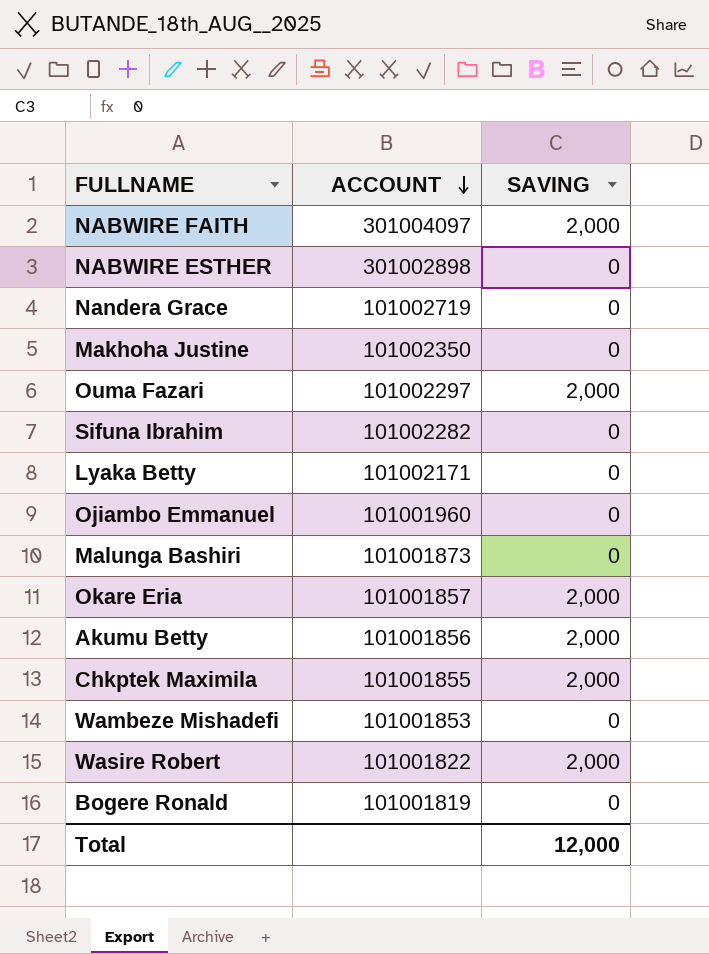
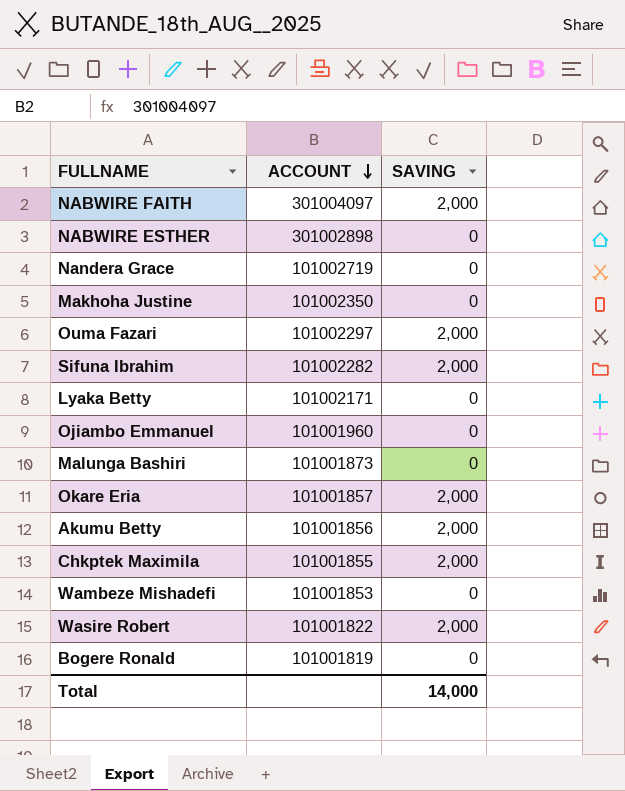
Sifuna Ibrahim | SAVING: 0 -> 2,000
Total | SAVING: 12,000 -> 14,000

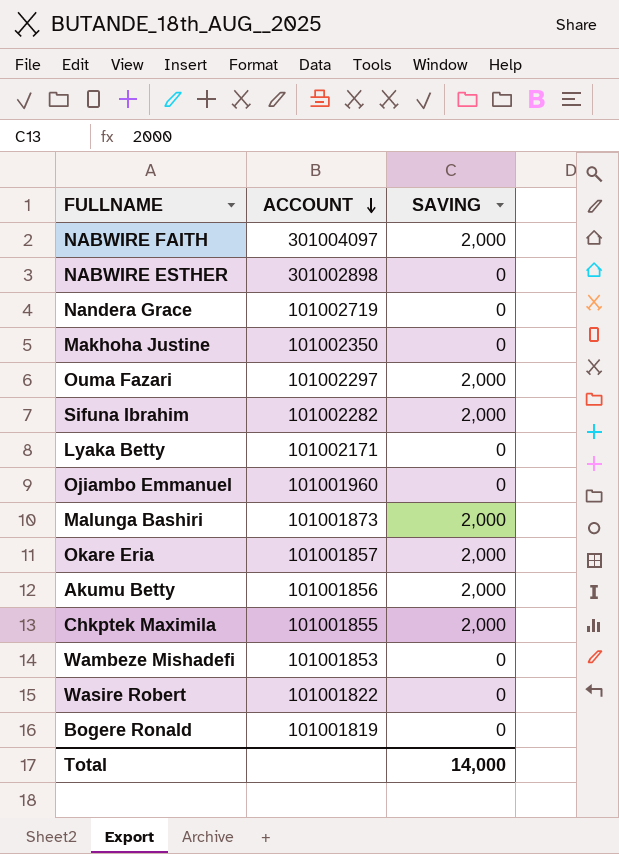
Malunga Bashiri | SAVING: 0 -> 2,000
Wasire Robert | SAVING: 2,000 -> 0

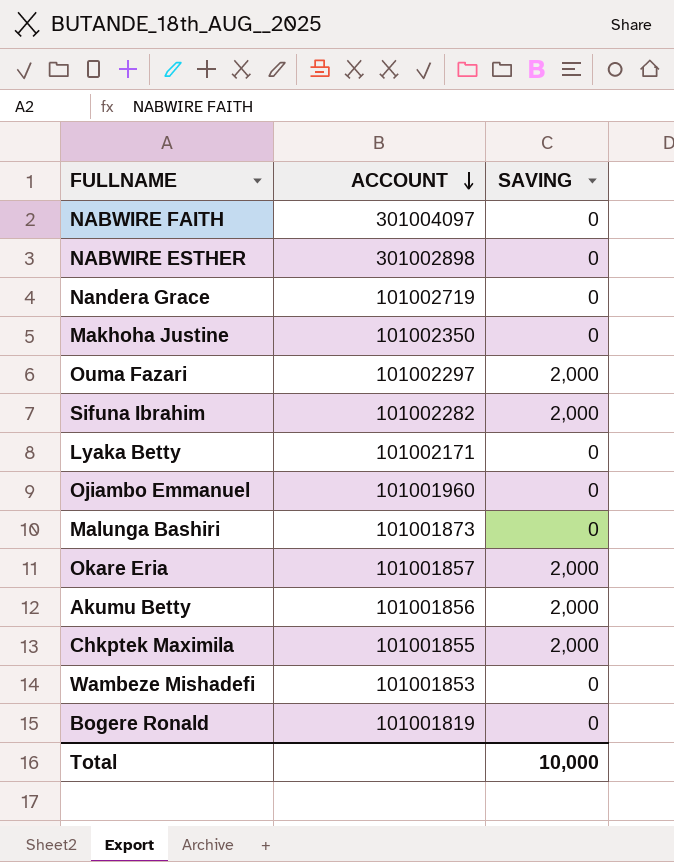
row Wasire Robert: 101001822 | 0 -> none
NABWIRE FAITH | SAVING: 2,000 -> 0
Malunga Bashiri | SAVING: 2,000 -> 0
Total | SAVING: 14,000 -> 10,000

